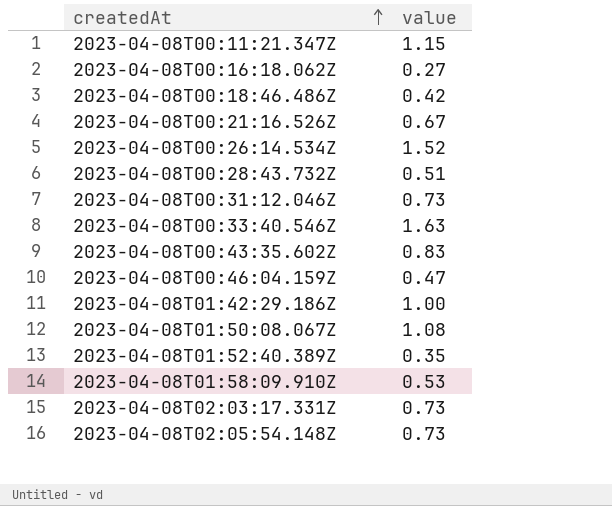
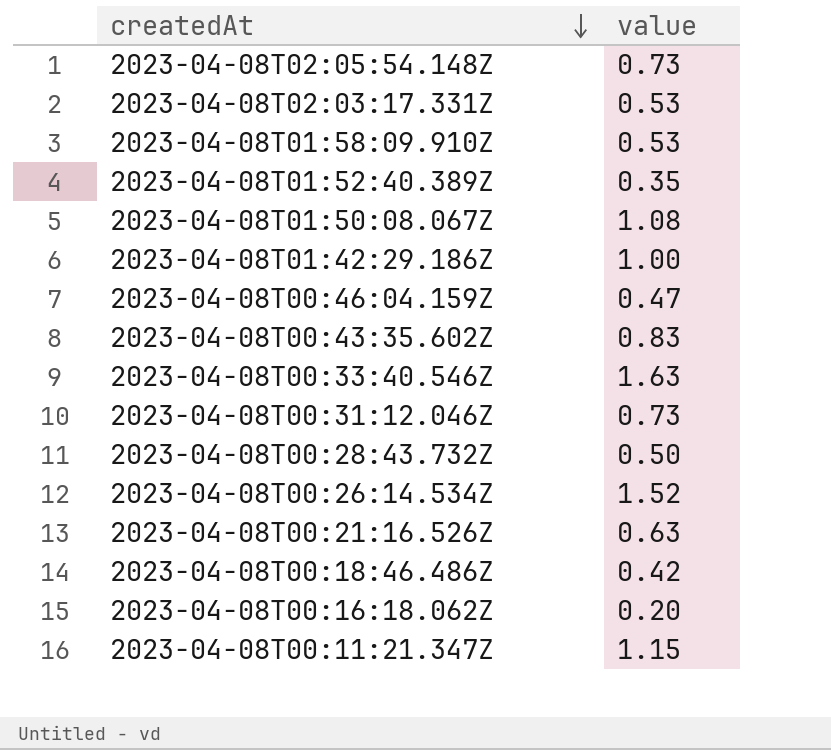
row order: createdAt ascending -> createdAt descending
2023-04-08T02:03:17.331Z | value: 0.73 -> 0.53
2023-04-08T00:28:43.732Z | value: 0.51 -> 0.50
2023-04-08T00:21:16.526Z | value: 0.67 -> 0.63
2023-04-08T00:16:18.062Z | value: 0.27 -> 0.20

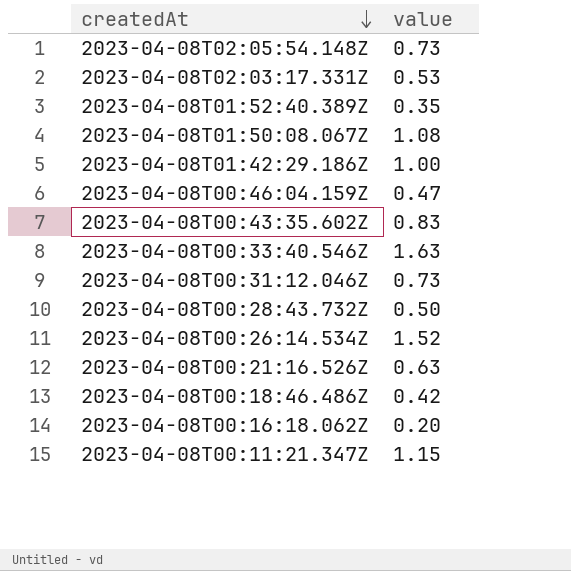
row 2023-04-08T01:58:09.910Z: 0.53 -> none

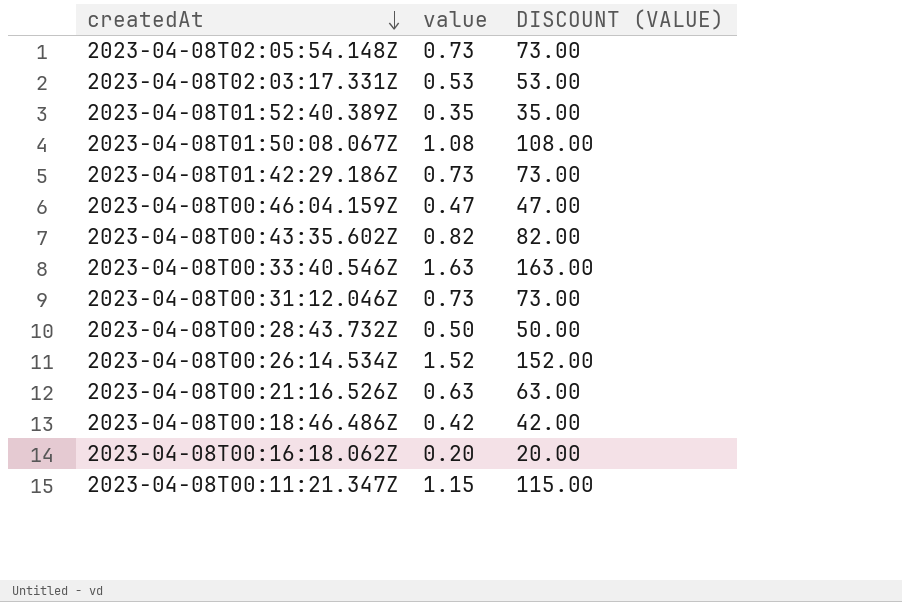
column DISCOUNT (VALUE) | formula: none -> [value] * 100
2023-04-08T01:42:29.186Z | value: 1.00 -> 0.73
2023-04-08T00:43:35.602Z | value: 0.83 -> 0.82

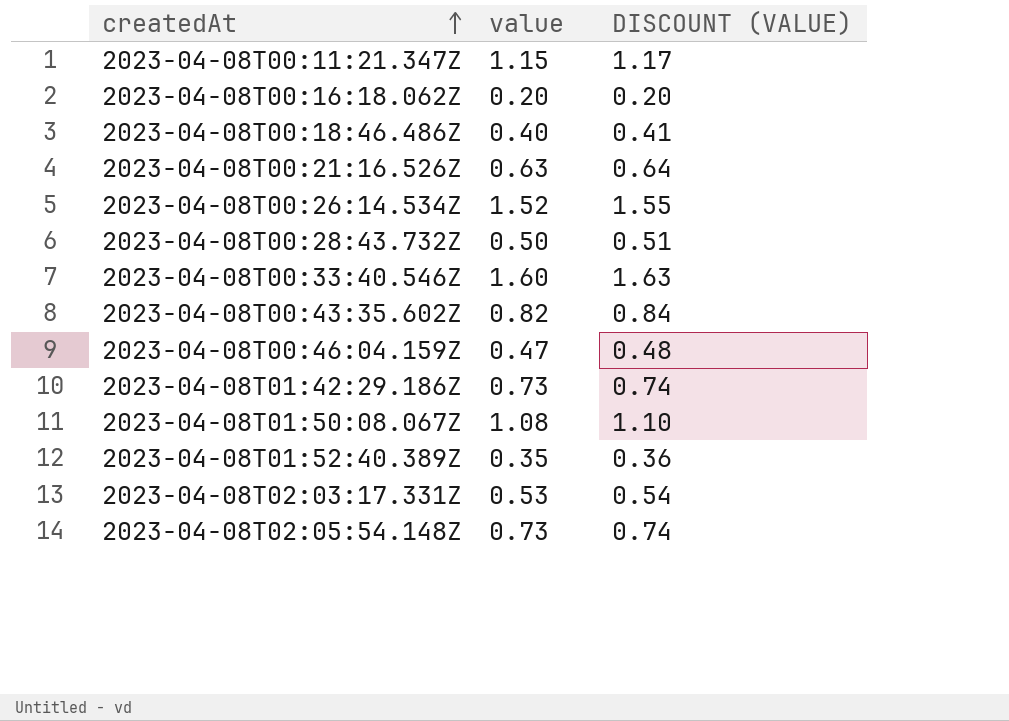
row order: createdAt descending -> createdAt ascending
column DISCOUNT (VALUE) | formula: [value] * 100 -> [value] * 1.02
row 2023-04-08T00:31:12.046Z: 0.73 | 73.00 -> none
2023-04-08T00:18:46.486Z | value: 0.42 -> 0.40
2023-04-08T00:33:40.546Z | value: 1.63 -> 1.60

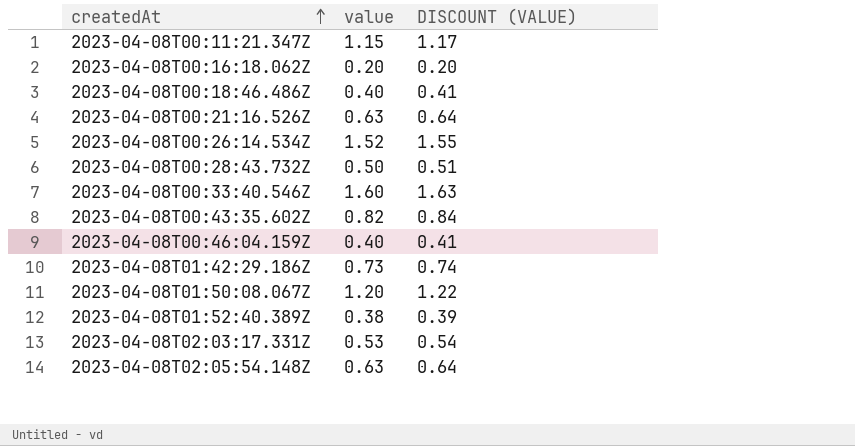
2023-04-08T00:46:04.159Z | value: 0.47 -> 0.40
2023-04-08T00:46:04.159Z | DISCOUNT (VALUE): 0.48 -> 0.41
2023-04-08T01:50:08.067Z | value: 1.08 -> 1.20
2023-04-08T01:50:08.067Z | DISCOUNT (VALUE): 1.10 -> 1.22
2023-04-08T01:52:40.389Z | value: 0.35 -> 0.38
2023-04-08T01:52:40.389Z | DISCOUNT (VALUE): 0.36 -> 0.39
2023-04-08T02:05:54.148Z | value: 0.73 -> 0.63
2023-04-08T02:05:54.148Z | DISCOUNT (VALUE): 0.74 -> 0.64

